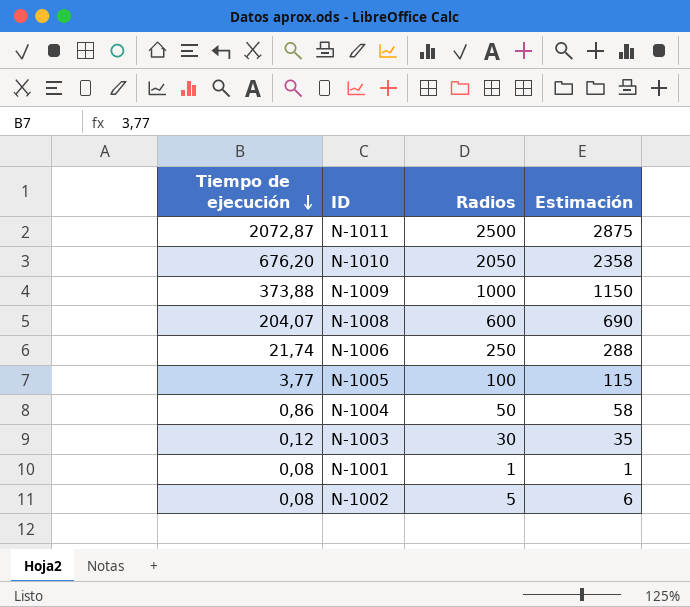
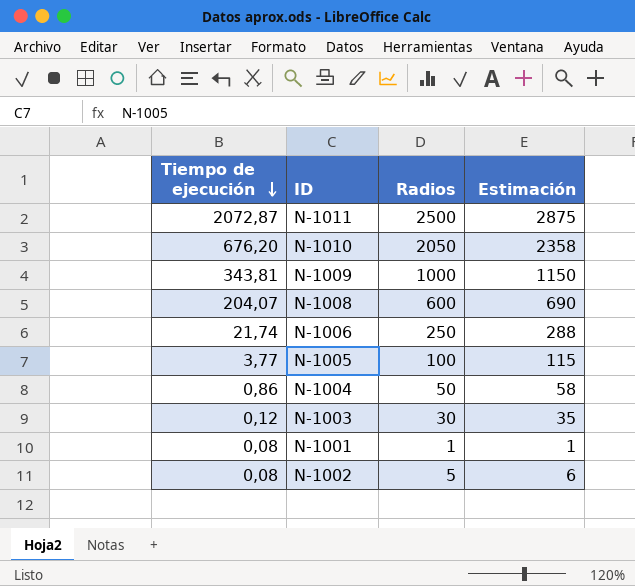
N-1009 | Tiempo de ejecución: 373,88 -> 343,81

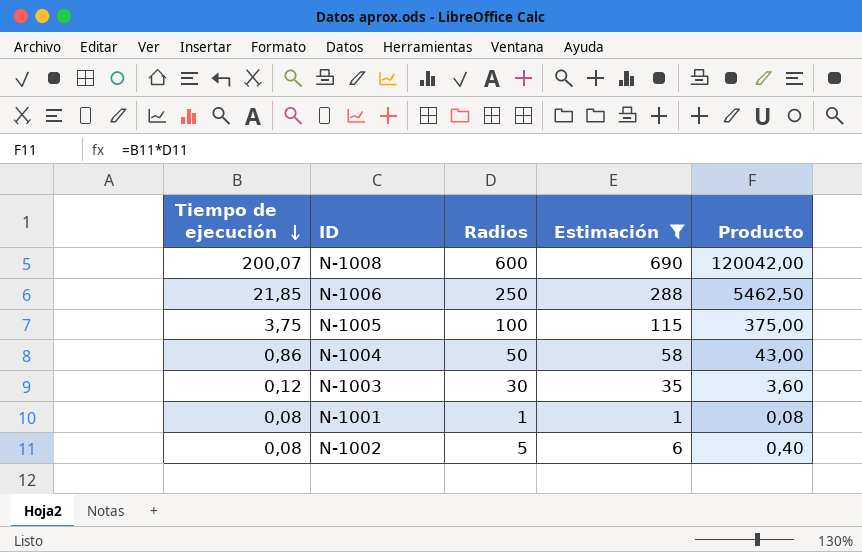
filter: none -> Estimación <= 690
column Producto | formula: none -> [Tiempo de ejecución] * [Radios]
N-1008 | Tiempo de ejecución: 204,07 -> 200,07
N-1006 | Tiempo de ejecución: 21,74 -> 21,85
N-1005 | Tiempo de ejecución: 3,77 -> 3,75

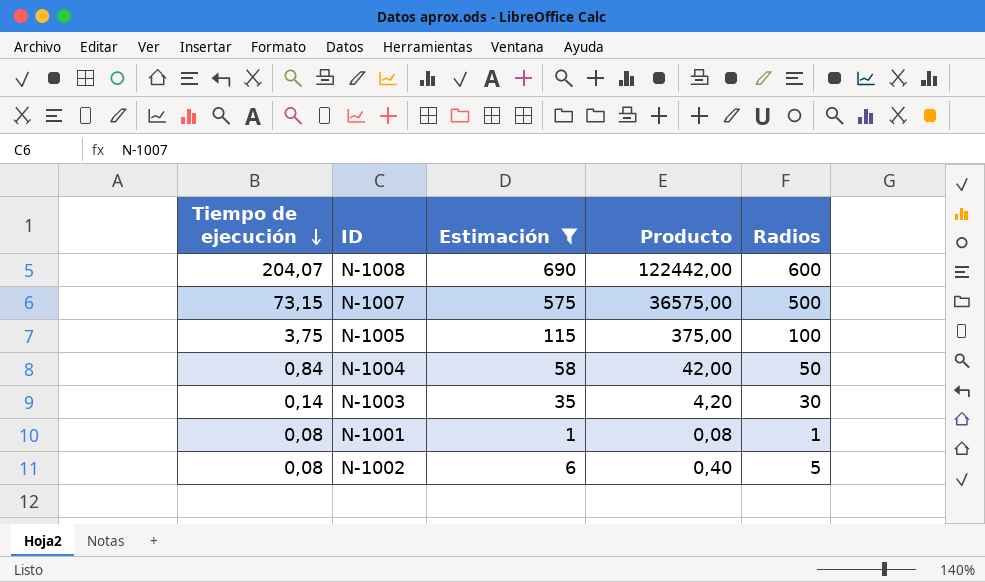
column Radios | position: 3 -> 5
row N-1006: 21,85 | 250 | 288 | 5462,50 -> none
N-1008 | Tiempo de ejecución: 200,07 -> 204,07
N-1008 | Producto: 120042,00 -> 122442,00
row N-1007: none -> 73,15 | 575 | 36575,00 | 500
N-1004 | Tiempo de ejecución: 0,86 -> 0,84
N-1004 | Producto: 43,00 -> 42,00
N-1003 | Tiempo de ejecución: 0,12 -> 0,14
N-1003 | Producto: 3,60 -> 4,20

